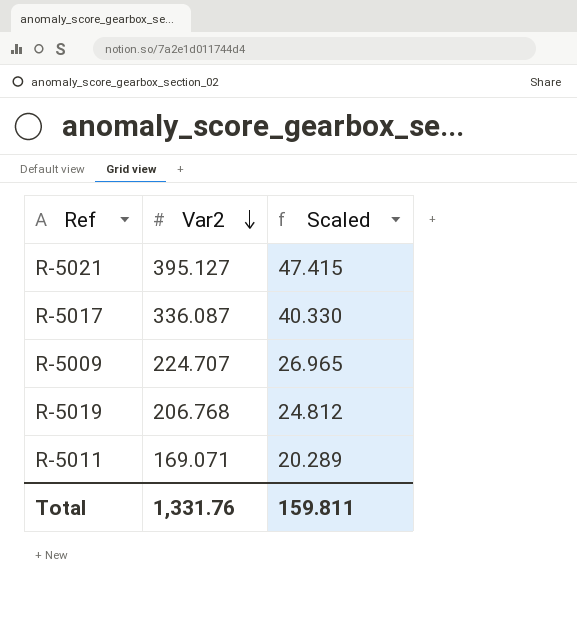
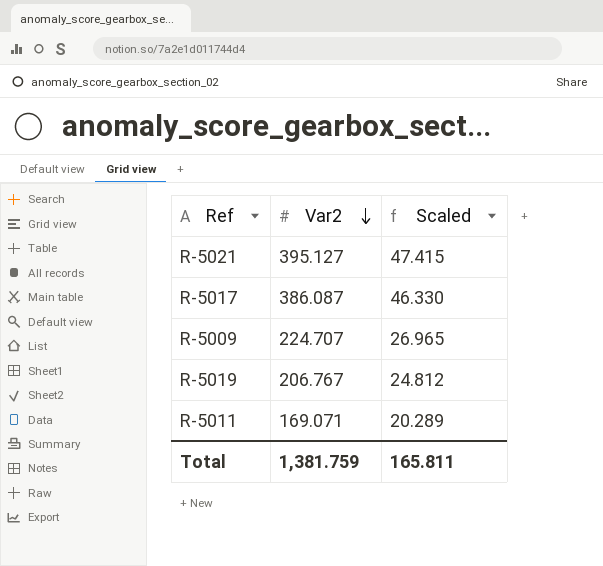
R-5017 | Var2: 336.087 -> 386.087
R-5017 | Scaled: 40.330 -> 46.330
R-5019 | Var2: 206.768 -> 206.767
Total | Var2: 1,331.76 -> 1,381.759
Total | Scaled: 159.811 -> 165.811

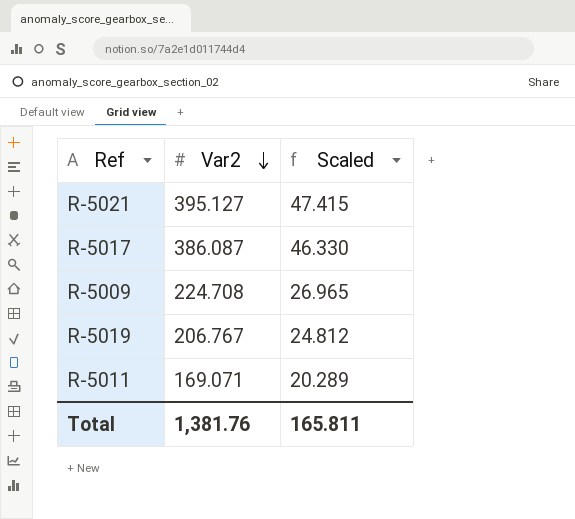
R-5009 | Var2: 224.707 -> 224.708
Total | Var2: 1,381.759 -> 1,381.76

